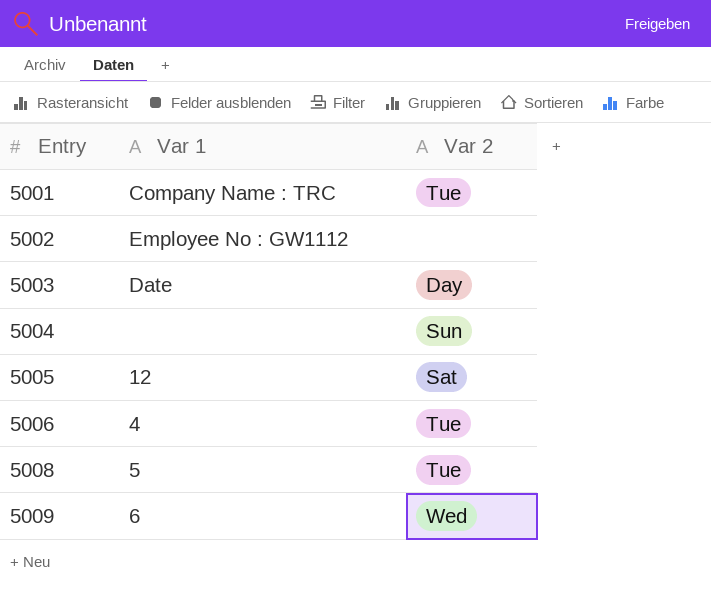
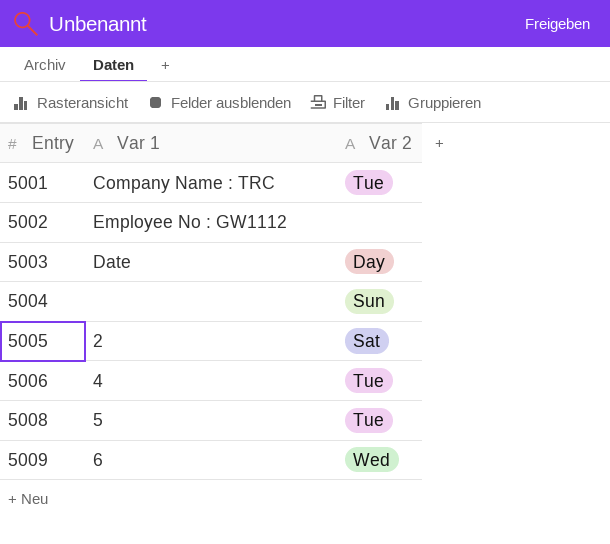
5005 | Var 1: 12 -> 2

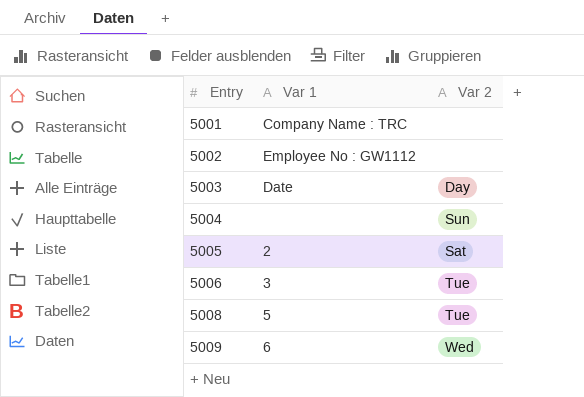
5001 | Var 2: Tue -> none
5006 | Var 1: 4 -> 3

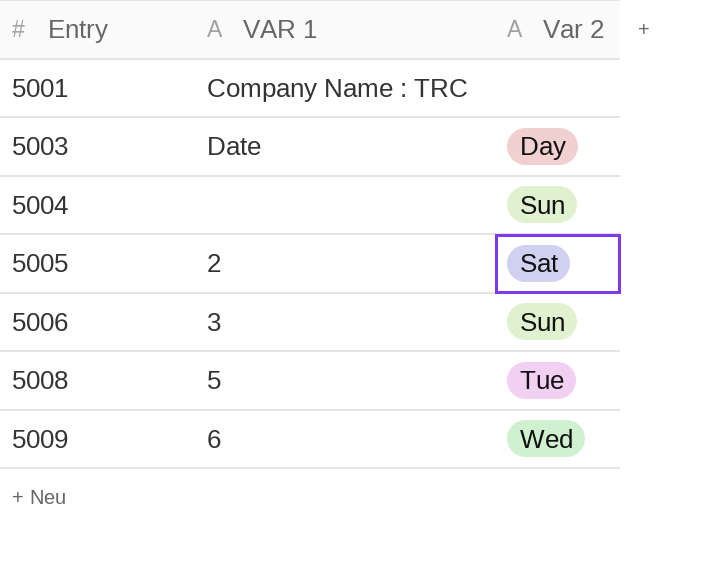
column name: Var 1 -> VAR 1
row 5002: Employee No : GW1112 | none -> none
5006 | Var 2: Tue -> Sun

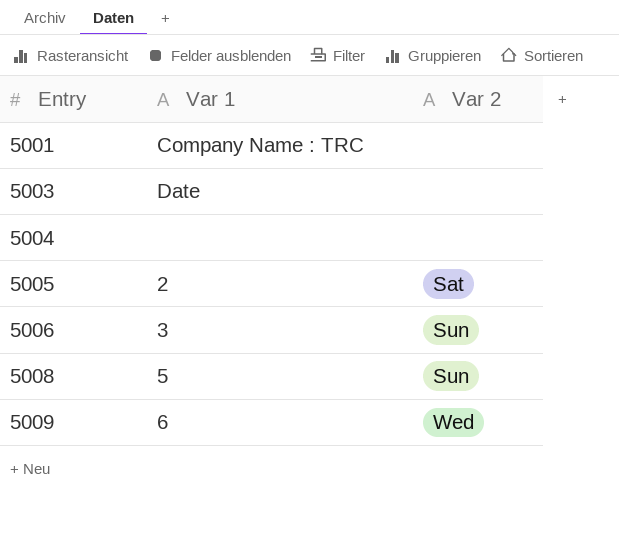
column name: VAR 1 -> Var 1
5003 | Var 2: Day -> none
5004 | Var 2: Sun -> none
5008 | Var 2: Tue -> Sun

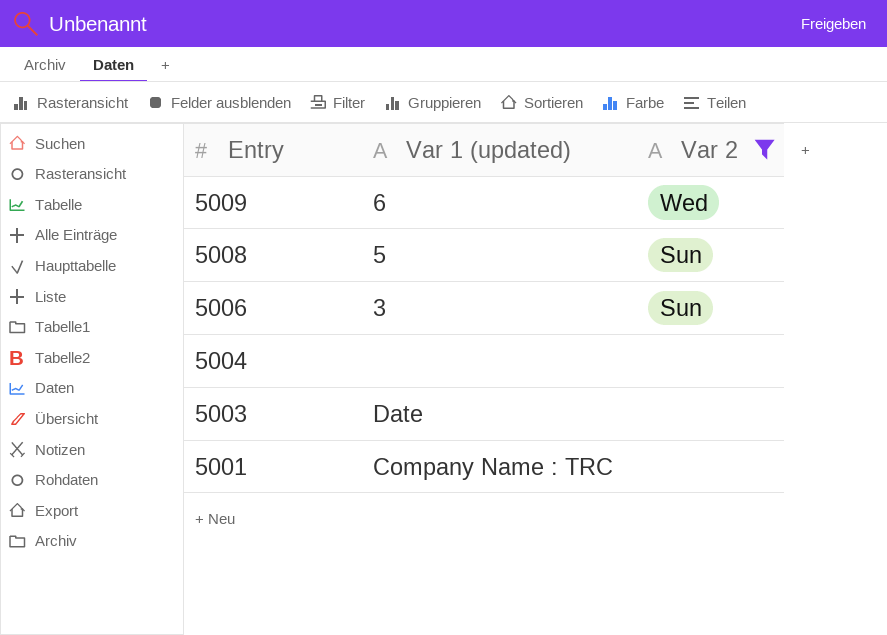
filter: none -> Var 2 != Sat
row order: Entry ascending -> Entry descending
column name: Var 1 -> Var 1 (updated)

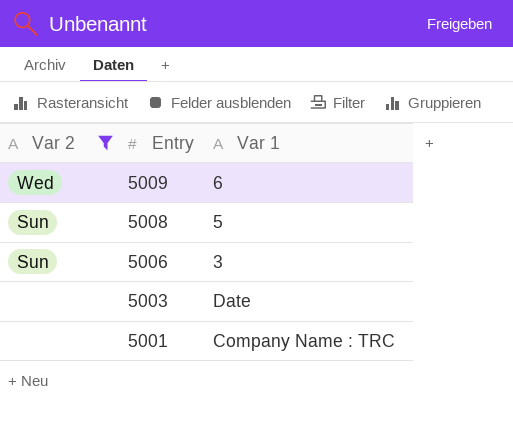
column Var 2 | position: 3 -> 1
column name: Var 1 (updated) -> Var 1
row 5004: none | none -> none

